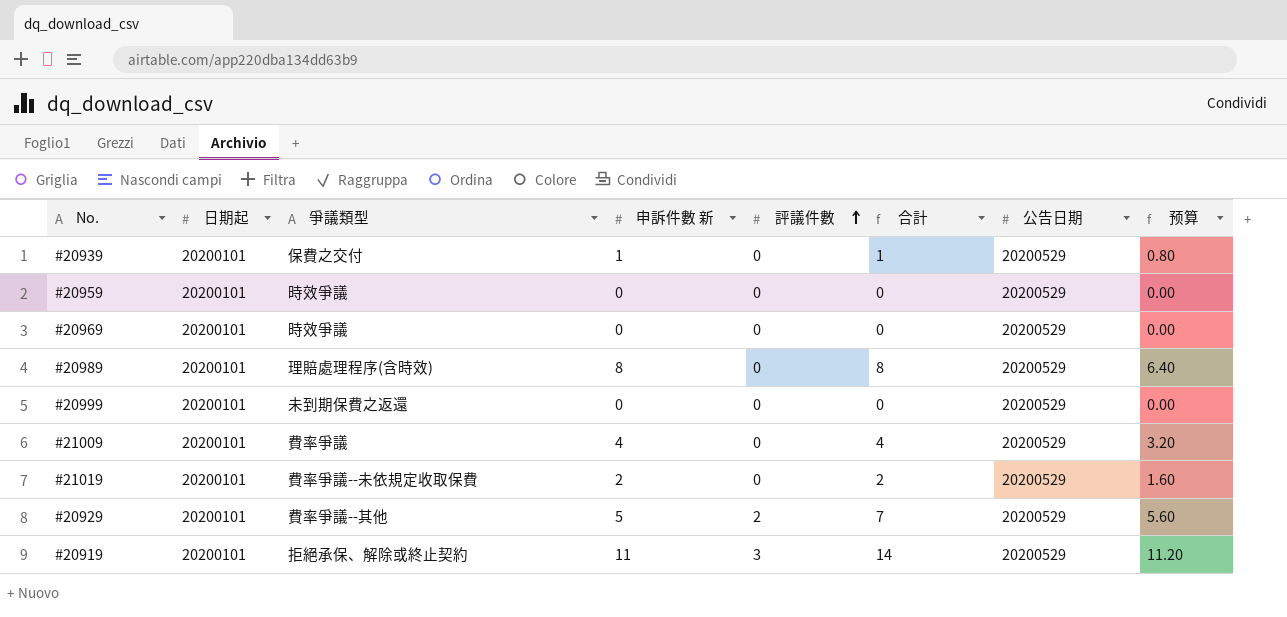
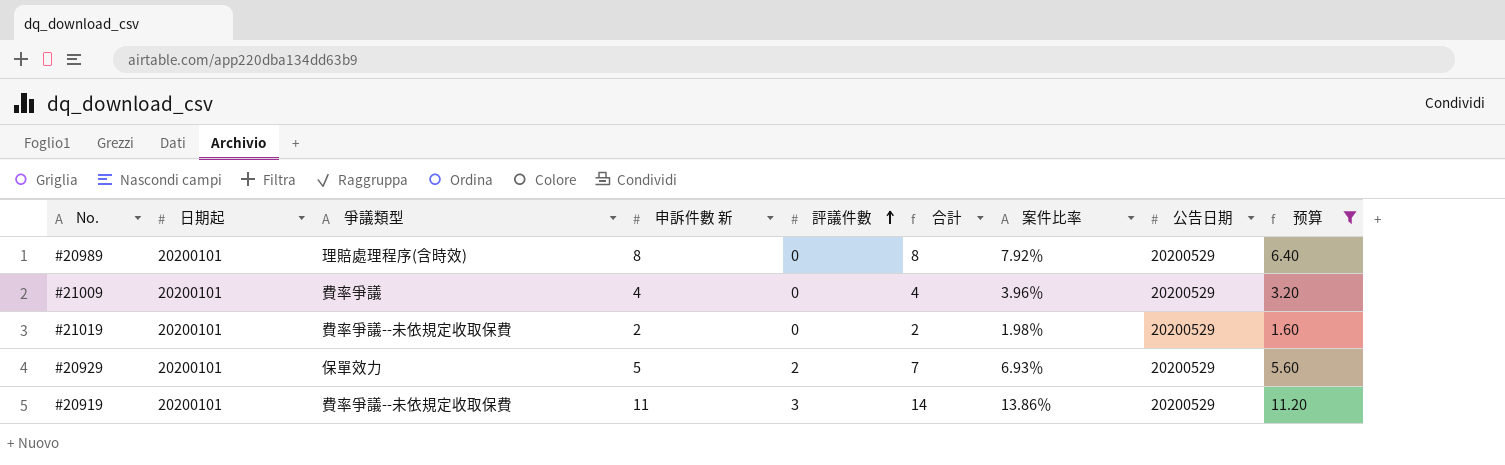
filter: none -> 预算 >= 1.60
column 案件比率 | position: none -> 7
#20929 | 爭議類型: 費率爭議--其他 -> 保單效力
#20919 | 爭議類型: 拒絕承保、解除或終止契約 -> 費率爭議--未依規定收取保費

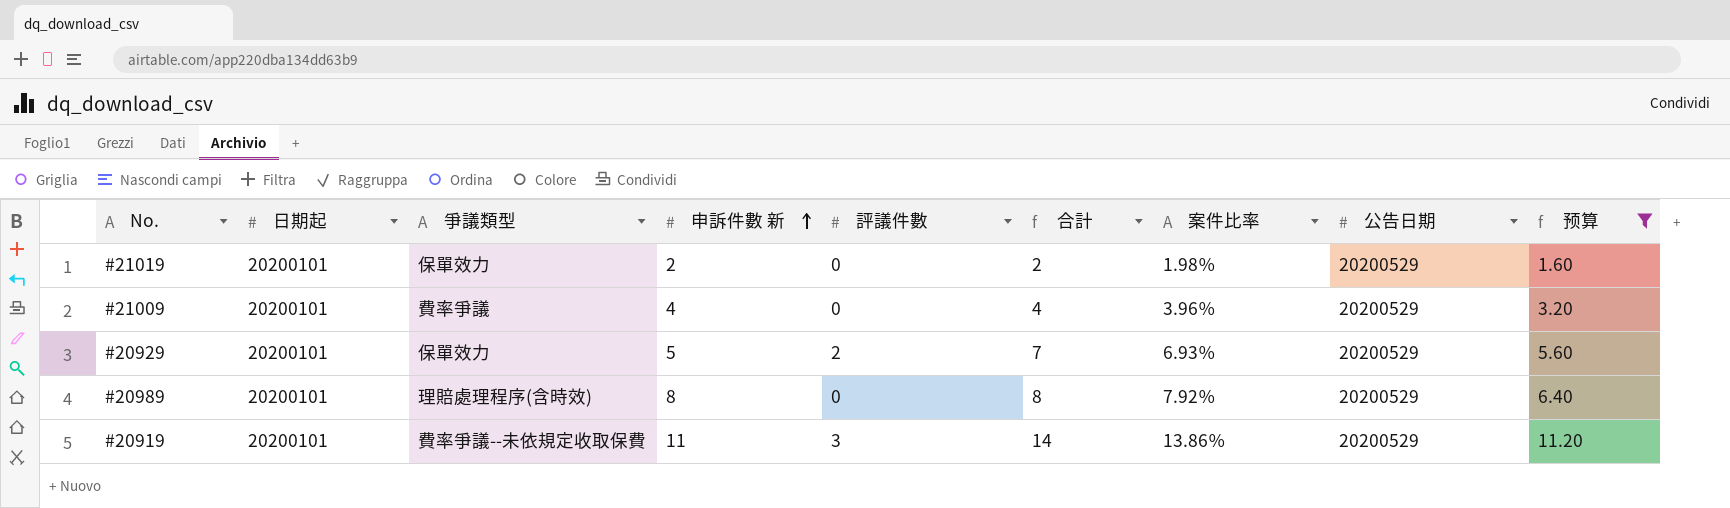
row order: 評議件數 ascending -> 申訴件數 新 ascending
#21019 | 爭議類型: 費率爭議--未依規定收取保費 -> 保單效力

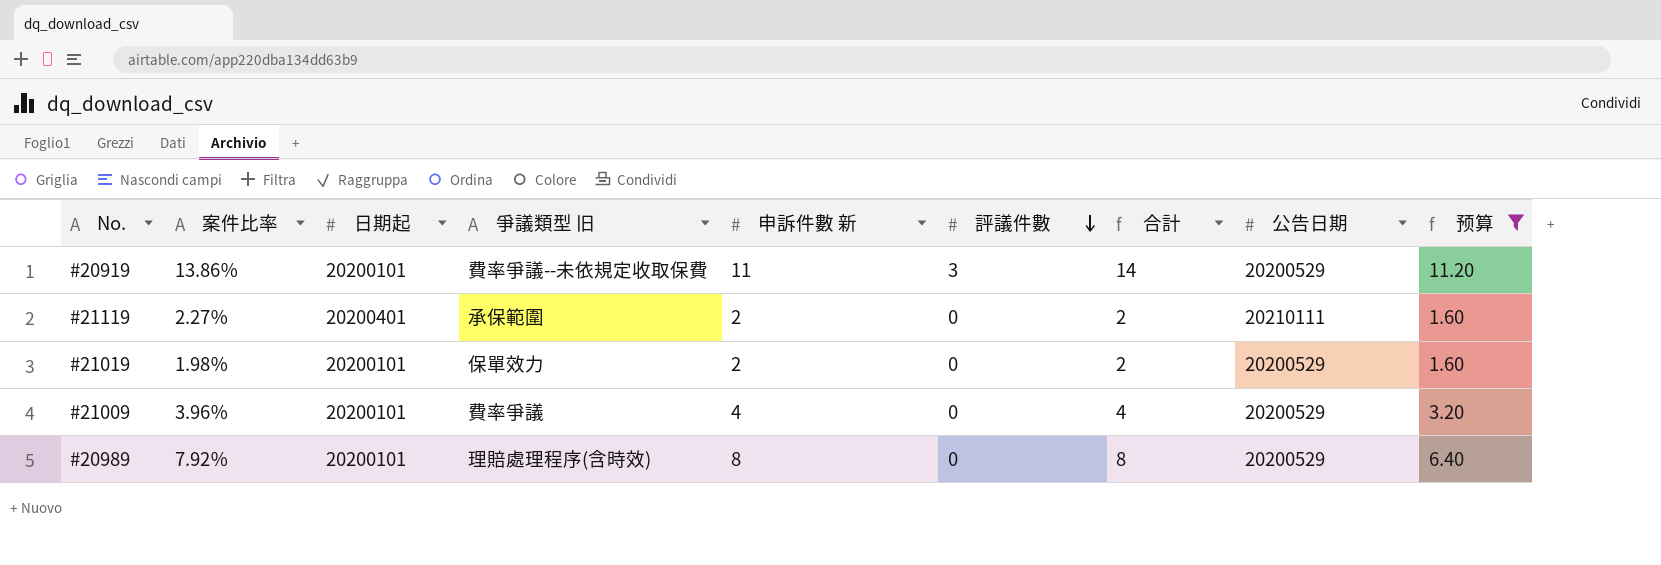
row order: 申訴件數 新 ascending -> 評議件數 descending
column 案件比率 | position: 7 -> 2
column name: 爭議類型 -> 爭議類型 旧
row #20929: 20200101 | 保單效力 | 5 | 2 | 7 | 6.93％ | 20200529 | 5.60 -> none
row #21119: none -> 2.27％ | 20200401 | 承保範圍 | 2 | 0 | 2 | 20210111 | 1.60

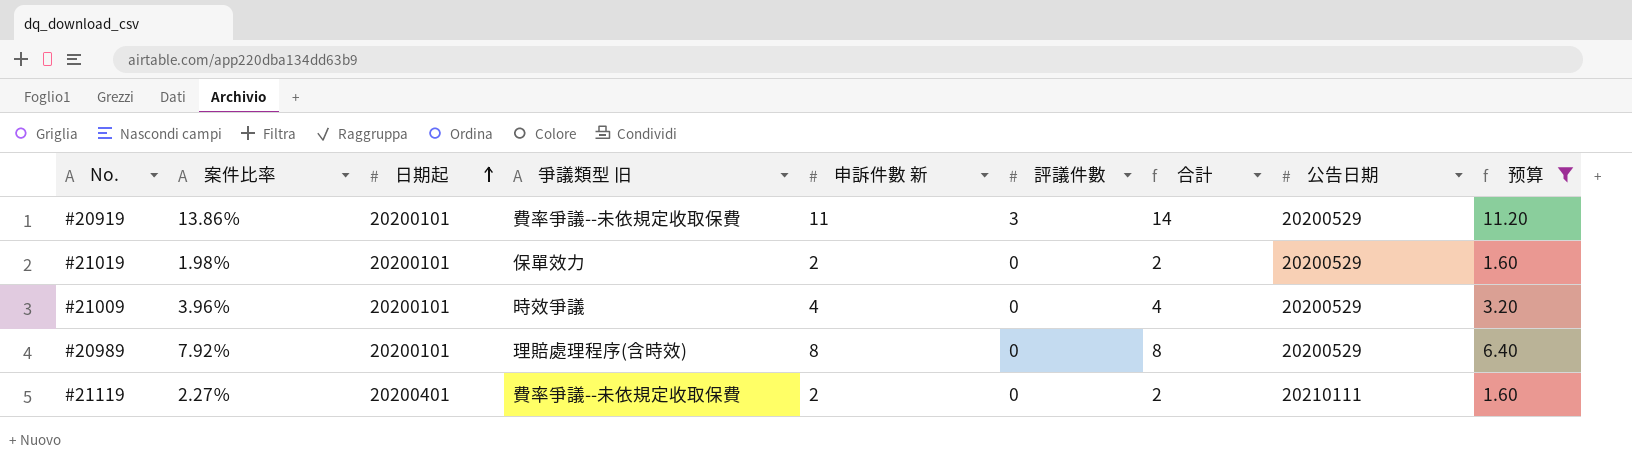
row order: 評議件數 descending -> 日期起 ascending
#21009 | 爭議類型 旧: 費率爭議 -> 時效爭議
#21119 | 爭議類型 旧: 承保範圍 -> 費率爭議--未依規定收取保費

